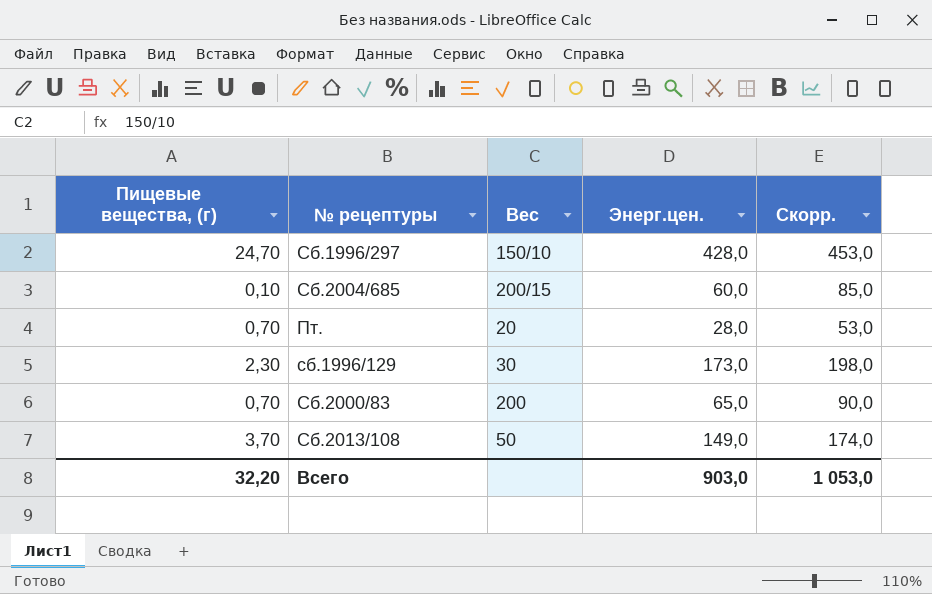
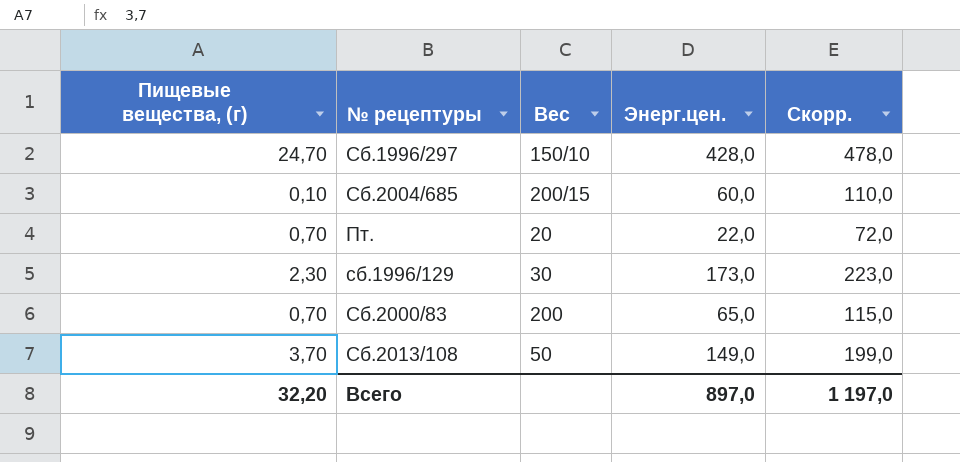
column Скорр. | formula: [Энерг.цен.] + 25 -> [Энерг.цен.] + 50
Пт. | Энерг.цен.: 28,0 -> 22,0
Всего | Энерг.цен.: 903,0 -> 897,0
Всего | Скорр.: 1 053,0 -> 1 197,0

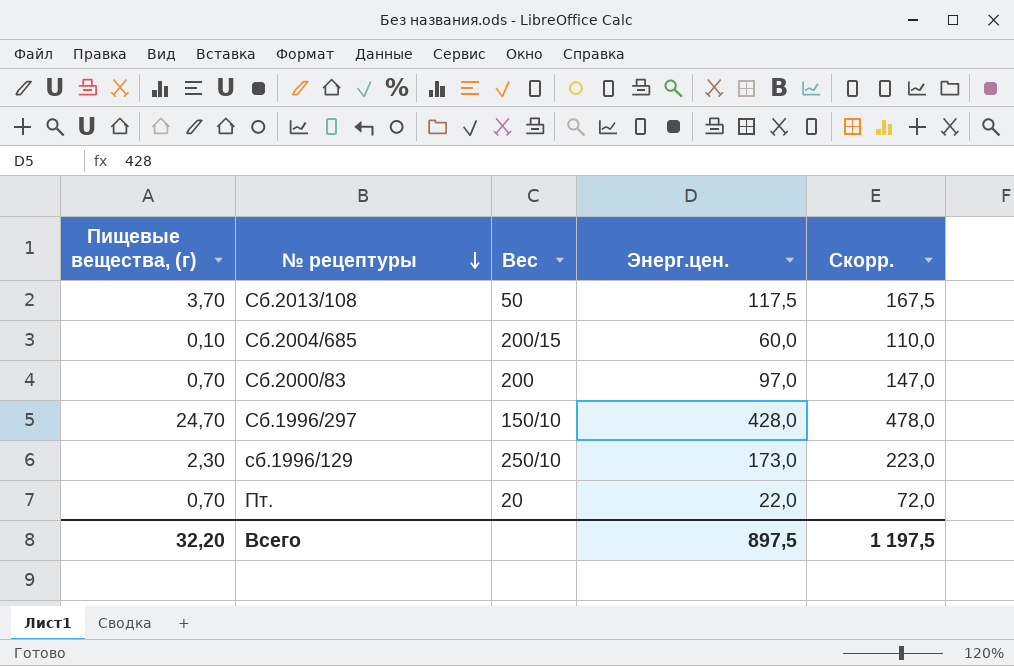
row order: none -> № рецептуры descending
Сб.2013/108 | Энерг.цен.: 149,0 -> 117,5
Сб.2013/108 | Скорр.: 199,0 -> 167,5
Сб.2000/83 | Энерг.цен.: 65,0 -> 97,0
Сб.2000/83 | Скорр.: 115,0 -> 147,0
сб.1996/129 | Вес: 30 -> 250/10
Всего | Энерг.цен.: 897,0 -> 897,5
Всего | Скорр.: 1 197,0 -> 1 197,5

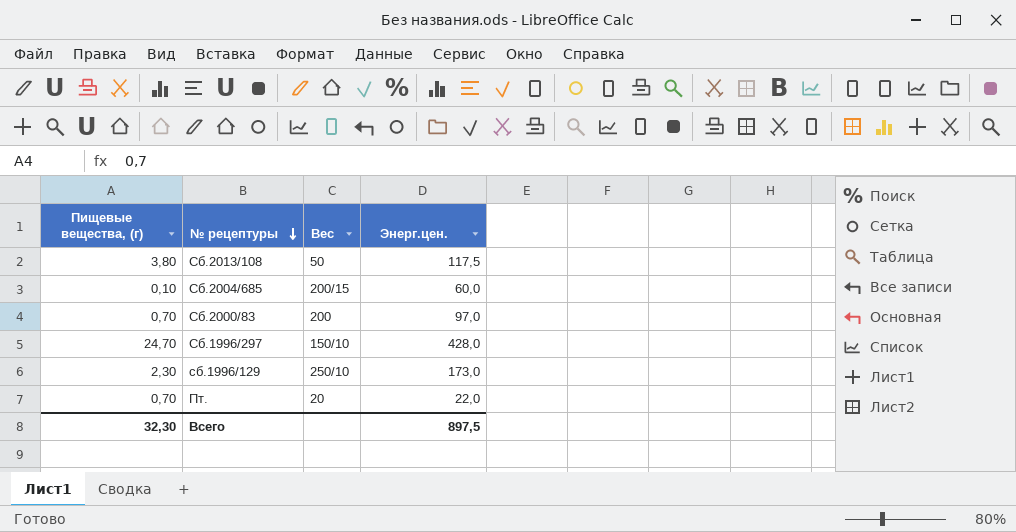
column Скорр. | formula: [Энерг.цен.] + 50 -> none
Сб.2013/108 | Пищевые вещества, (г): 3,70 -> 3,80
Всего | Пищевые вещества, (г): 32,20 -> 32,30

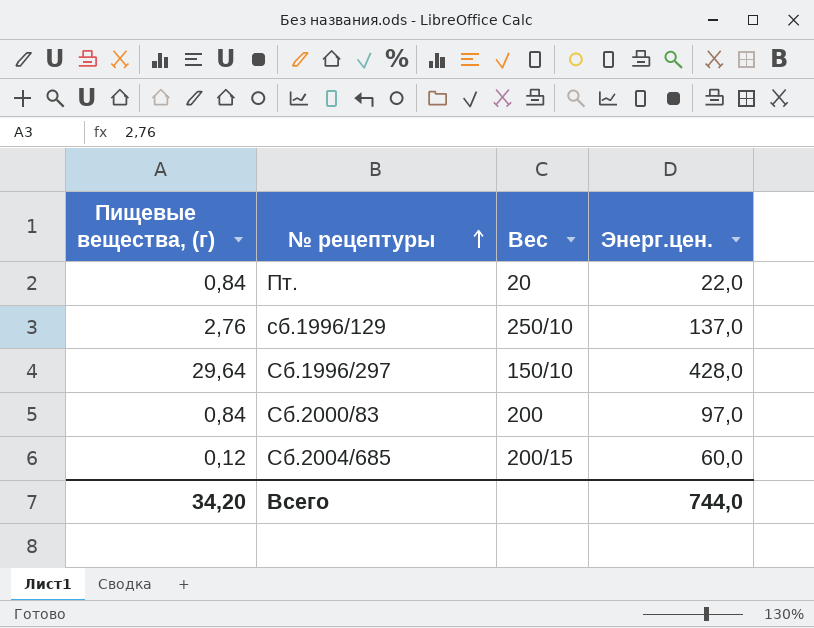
row order: № рецептуры descending -> № рецептуры ascending
row Сб.2013/108: 3,80 | 50 | 117,5 -> none
Пт. | Пищевые вещества, (г): 0,70 -> 0,84
сб.1996/129 | Пищевые вещества, (г): 2,30 -> 2,76
сб.1996/129 | Энерг.цен.: 173,0 -> 137,0
Сб.1996/297 | Пищевые вещества, (г): 24,70 -> 29,64
Сб.2000/83 | Пищевые вещества, (г): 0,70 -> 0,84
Сб.2004/685 | Пищевые вещества, (г): 0,10 -> 0,12
Всего | Пищевые вещества, (г): 32,30 -> 34,20
Всего | Энерг.цен.: 897,5 -> 744,0

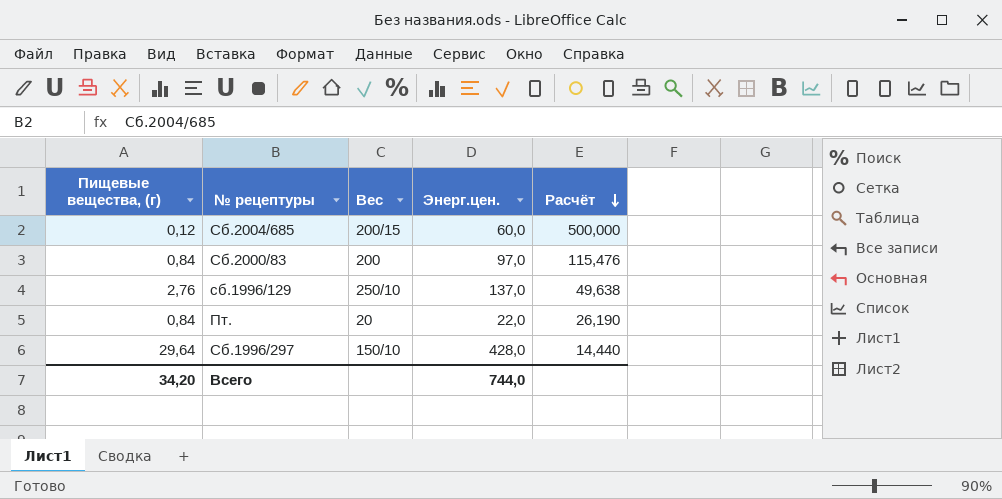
row order: № рецептуры ascending -> Расчёт descending
column Расчёт | formula: none -> [Энерг.цен.] / [Пищевые вещества, (г)]

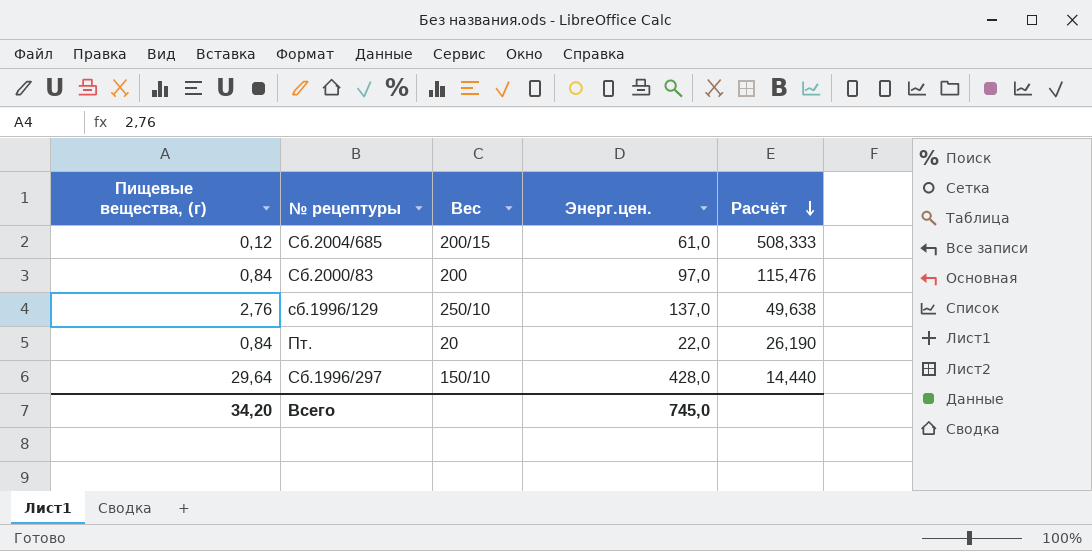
Сб.2004/685 | Энерг.цен.: 60,0 -> 61,0
Сб.2004/685 | Расчёт: 500,000 -> 508,333
Всего | Энерг.цен.: 744,0 -> 745,0

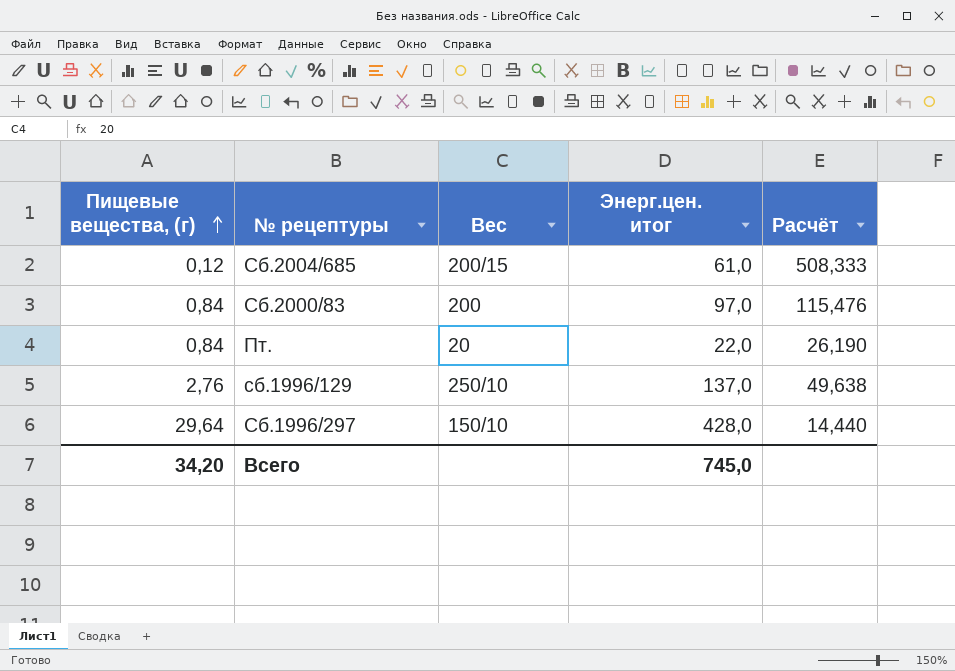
row order: Расчёт descending -> Пищевые вещества, (г) ascending
column name: Энерг.цен. -> Энерг.цен. итог

